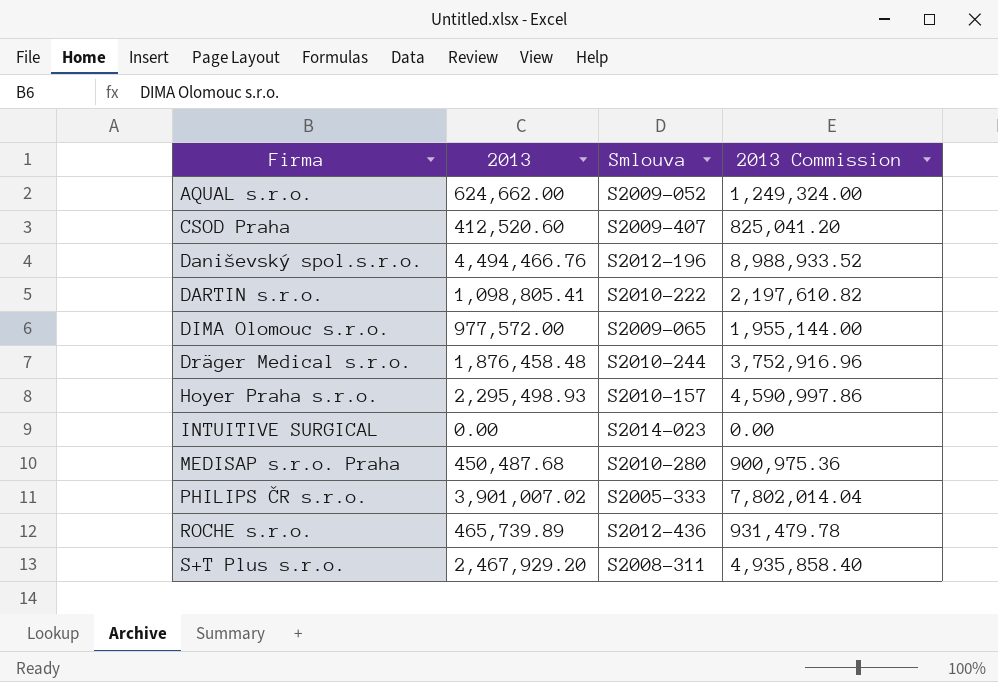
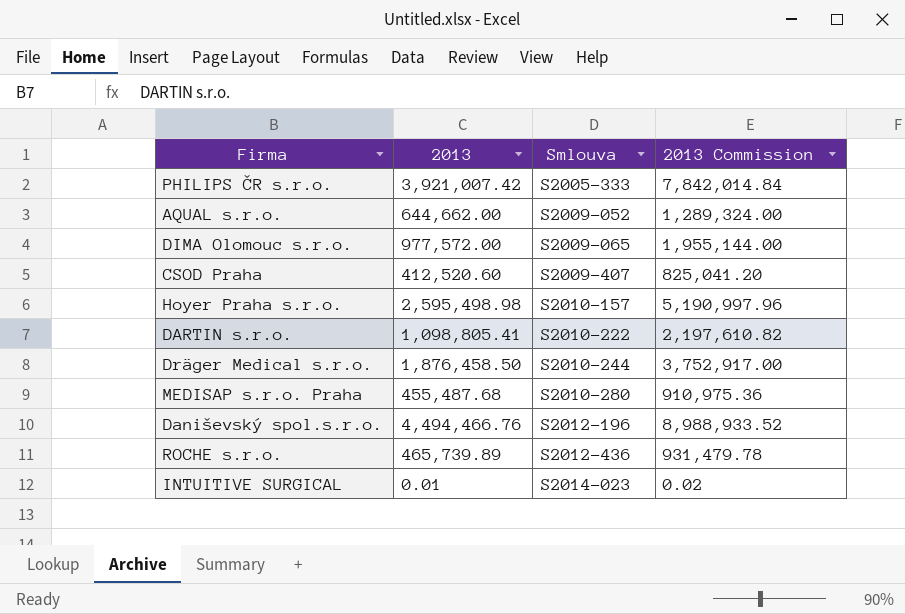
row order: Firma ascending -> Smlouva ascending
row S+T Plus s.r.o.: 2,467,929.20 | S2008-311 | 4,935,858.40 -> none
PHILIPS ČR s.r.o. | 2013: 3,901,007.02 -> 3,921,007.42
PHILIPS ČR s.r.o. | 2013 Commission: 7,802,014.04 -> 7,842,014.84
AQUAL s.r.o. | 2013: 624,662.00 -> 644,662.00
AQUAL s.r.o. | 2013 Commission: 1,249,324.00 -> 1,289,324.00
Hoyer Praha s.r.o. | 2013: 2,295,498.93 -> 2,595,498.98
Hoyer Praha s.r.o. | 2013 Commission: 4,590,997.86 -> 5,190,997.96
Dräger Medical s.r.o. | 2013: 1,876,458.48 -> 1,876,458.50
Dräger Medical s.r.o. | 2013 Commission: 3,752,916.96 -> 3,752,917.00
MEDISAP s.r.o. Praha | 2013: 450,487.68 -> 455,487.68
MEDISAP s.r.o. Praha | 2013 Commission: 900,975.36 -> 910,975.36
INTUITIVE SURGICAL | 2013: 0.00 -> 0.01
INTUITIVE SURGICAL | 2013 Commission: 0.00 -> 0.02

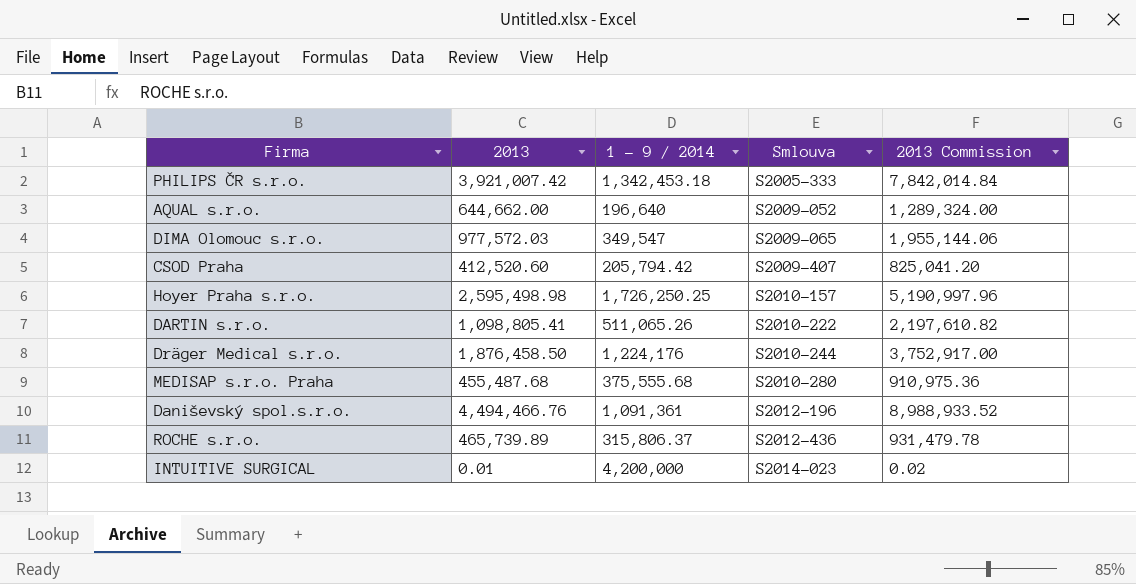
column 1 - 9 / 2014 | position: none -> 3
DIMA Olomouc s.r.o. | 2013: 977,572.00 -> 977,572.03
DIMA Olomouc s.r.o. | 2013 Commission: 1,955,144.00 -> 1,955,144.06

